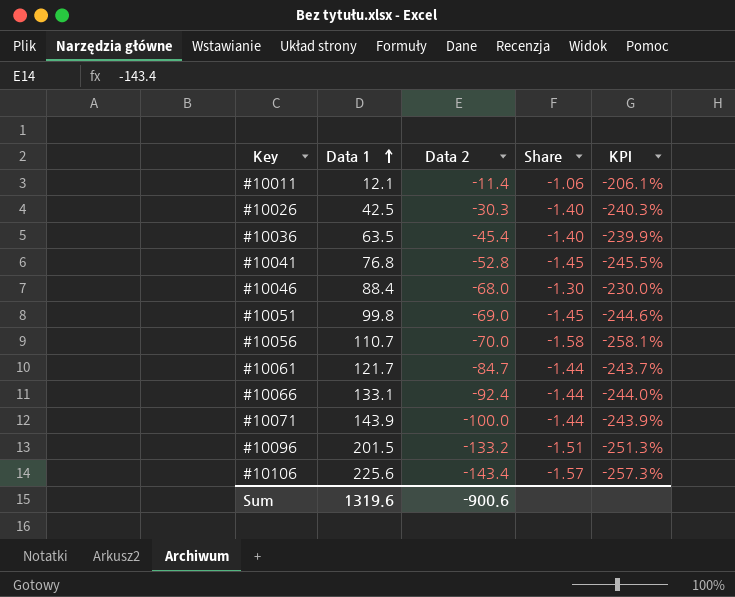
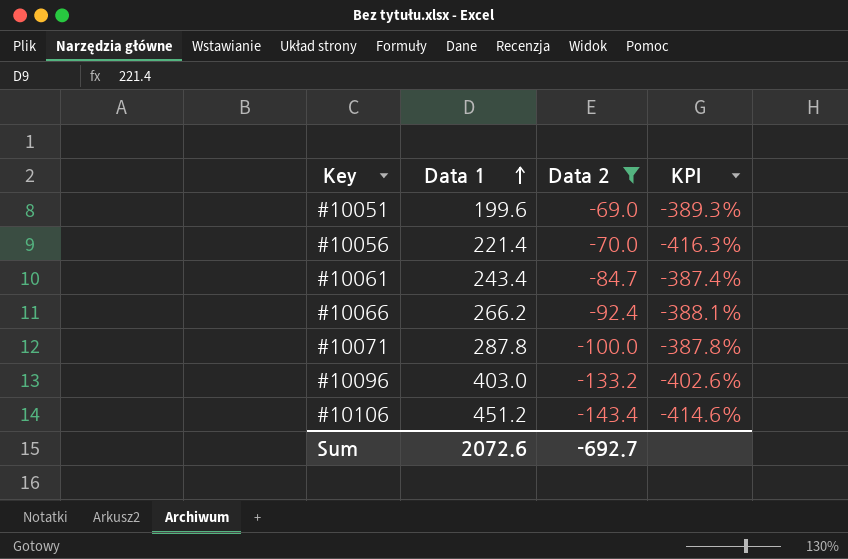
filter: none -> Data 2 <= -69.0
column Share | formula: [Data 1] / [Data 2] -> none
#10051 | Data 1: 99.8 -> 199.6
#10051 | KPI: -244.6% -> -389.3%
#10056 | Data 1: 110.7 -> 221.4
#10056 | KPI: -258.1% -> -416.3%
#10061 | Data 1: 121.7 -> 243.4
#10061 | KPI: -243.7% -> -387.4%
#10066 | Data 1: 133.1 -> 266.2
#10066 | KPI: -244.0% -> -388.1%
#10071 | Data 1: 143.9 -> 287.8
#10071 | KPI: -243.9% -> -387.8%
#10096 | Data 1: 201.5 -> 403.0
#10096 | KPI: -251.3% -> -402.6%
#10106 | Data 1: 225.6 -> 451.2
#10106 | KPI: -257.3% -> -414.6%
Sum | Data 1: 1319.6 -> 2072.6
Sum | Data 2: -900.6 -> -692.7

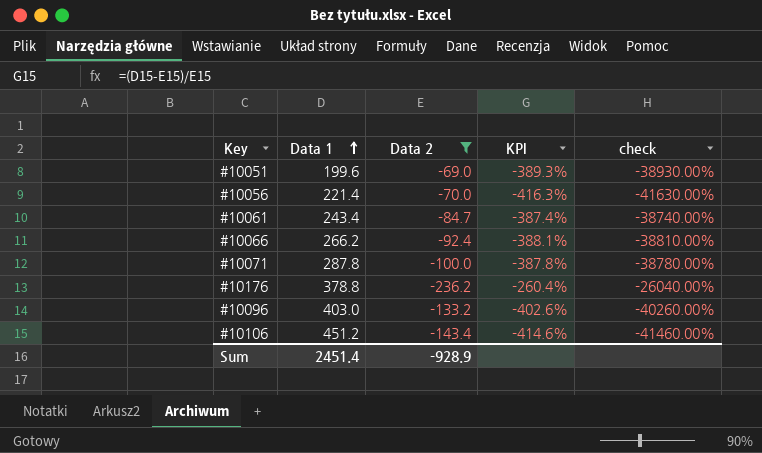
column check | formula: none -> [KPI] * 100
row #10176: none -> 378.8 | -236.2 | -260.4% | -26040.00%
Sum | Data 1: 2072.6 -> 2451.4
Sum | Data 2: -692.7 -> -928.9

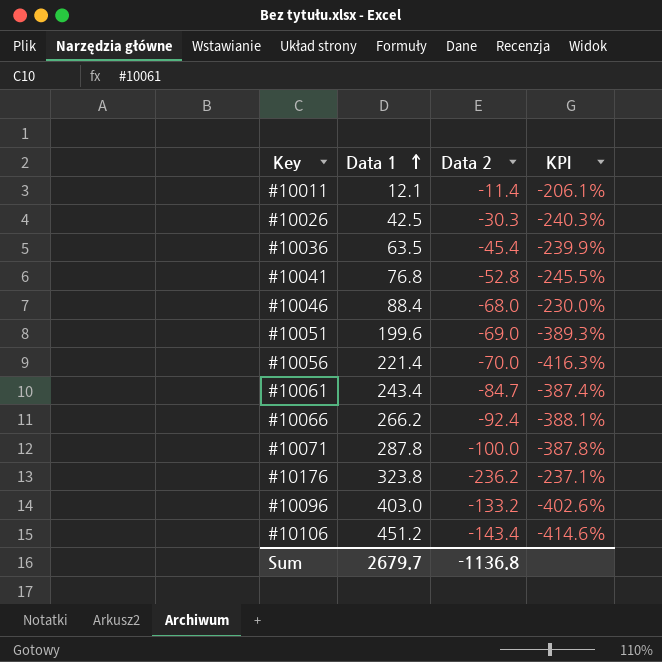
filter: Data 2 <= -69.0 -> none
column check | formula: [KPI] * 100 -> none
#10176 | Data 1: 378.8 -> 323.8
#10176 | KPI: -260.4% -> -237.1%
Sum | Data 1: 2451.4 -> 2679.7
Sum | Data 2: -928.9 -> -1136.8

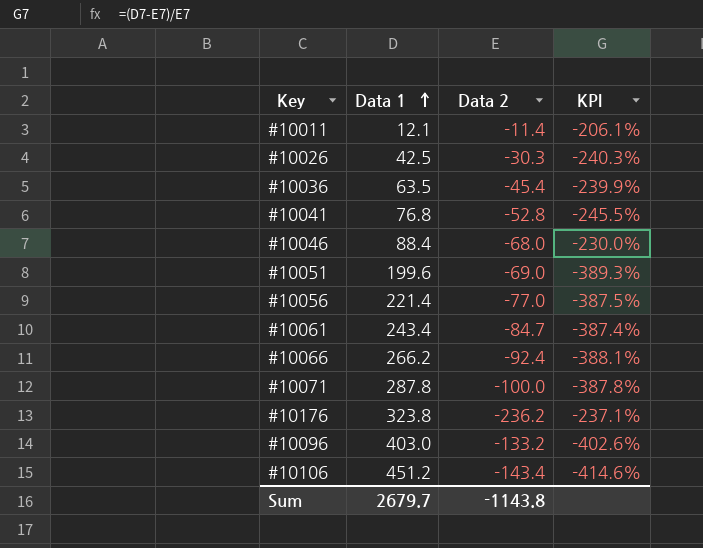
#10056 | Data 2: -70.0 -> -77.0
#10056 | KPI: -416.3% -> -387.5%
Sum | Data 2: -1136.8 -> -1143.8

